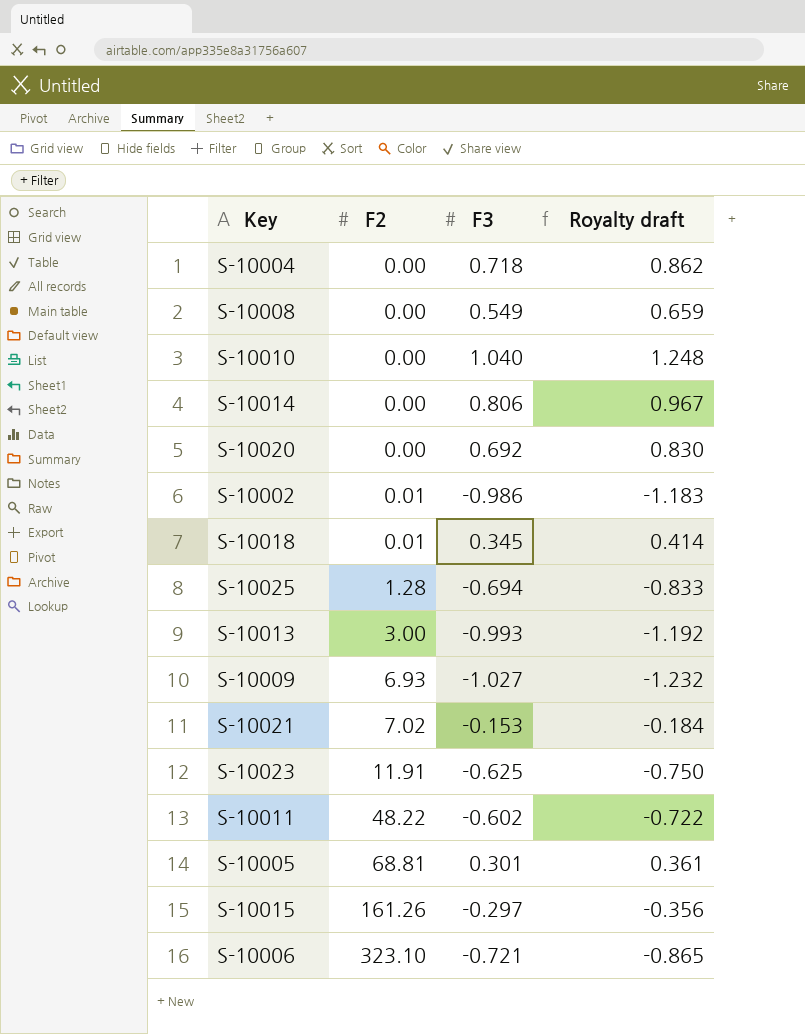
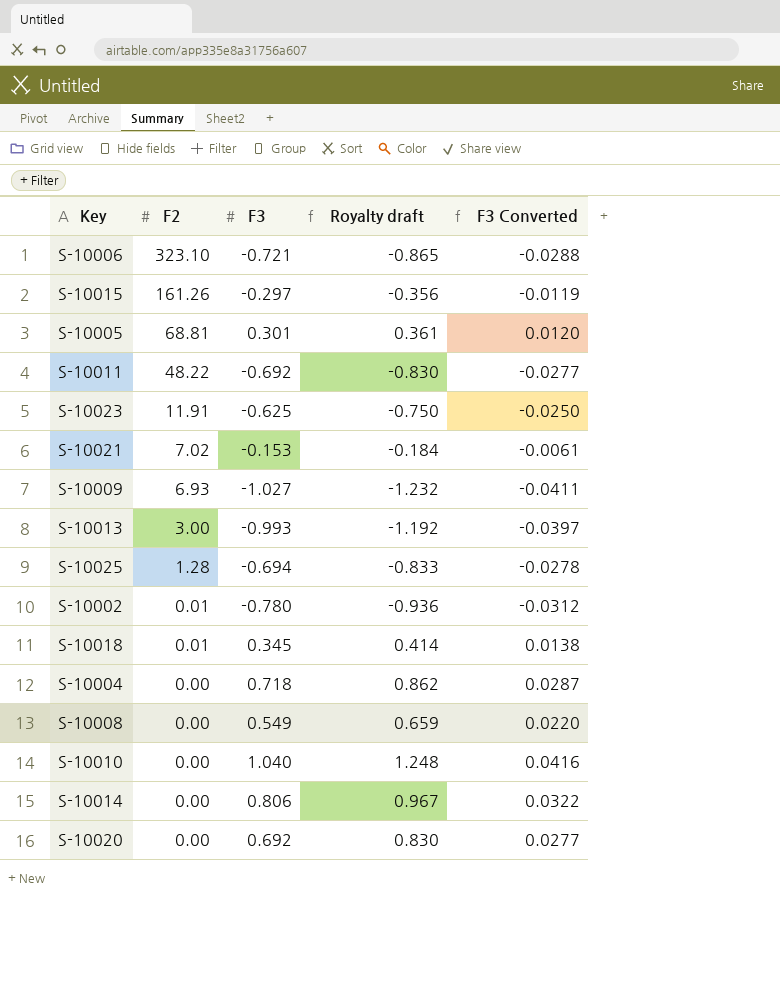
row order: F2 ascending -> F2 descending
column F3 Converted | formula: none -> [F3] * 0.04
S-10011 | F3: -0.602 -> -0.692
S-10011 | Royalty draft: -0.722 -> -0.830
S-10002 | F3: -0.986 -> -0.780
S-10002 | Royalty draft: -1.183 -> -0.936

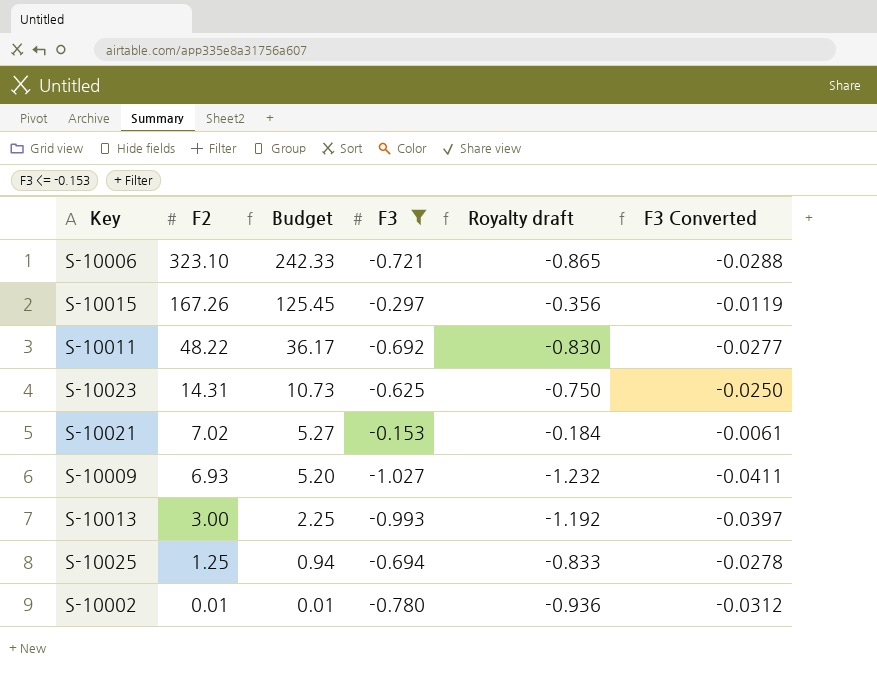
filter: none -> F3 <= -0.153
column Budget | formula: none -> [F2] * 0.75
S-10015 | F2: 161.26 -> 167.26
S-10023 | F2: 11.91 -> 14.31
S-10025 | F2: 1.28 -> 1.25

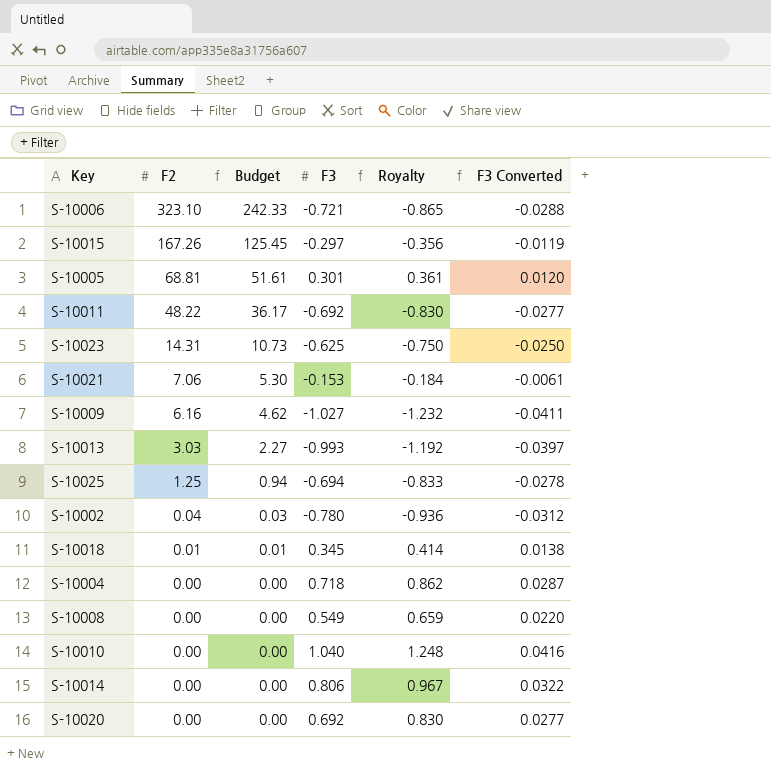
filter: F3 <= -0.153 -> none
column name: Royalty draft -> Royalty
S-10021 | F2: 7.02 -> 7.06
S-10021 | Budget: 5.27 -> 5.30
S-10009 | F2: 6.93 -> 6.16
S-10009 | Budget: 5.20 -> 4.62
S-10013 | F2: 3.00 -> 3.03
S-10013 | Budget: 2.25 -> 2.27
S-10002 | F2: 0.01 -> 0.04
S-10002 | Budget: 0.01 -> 0.03

